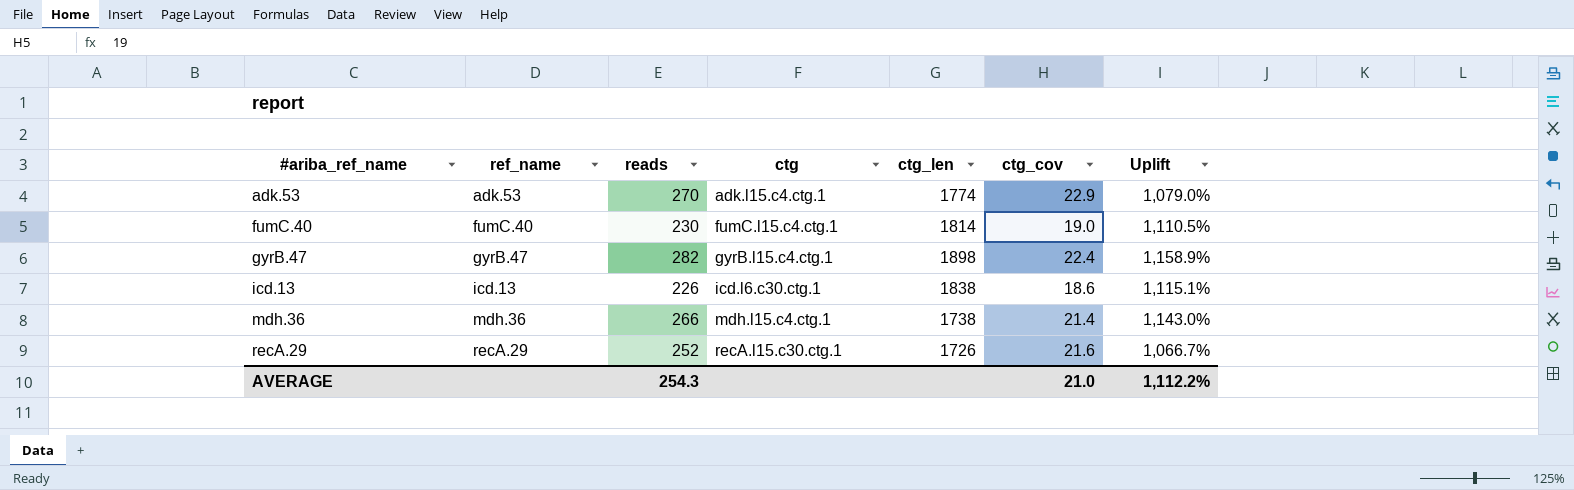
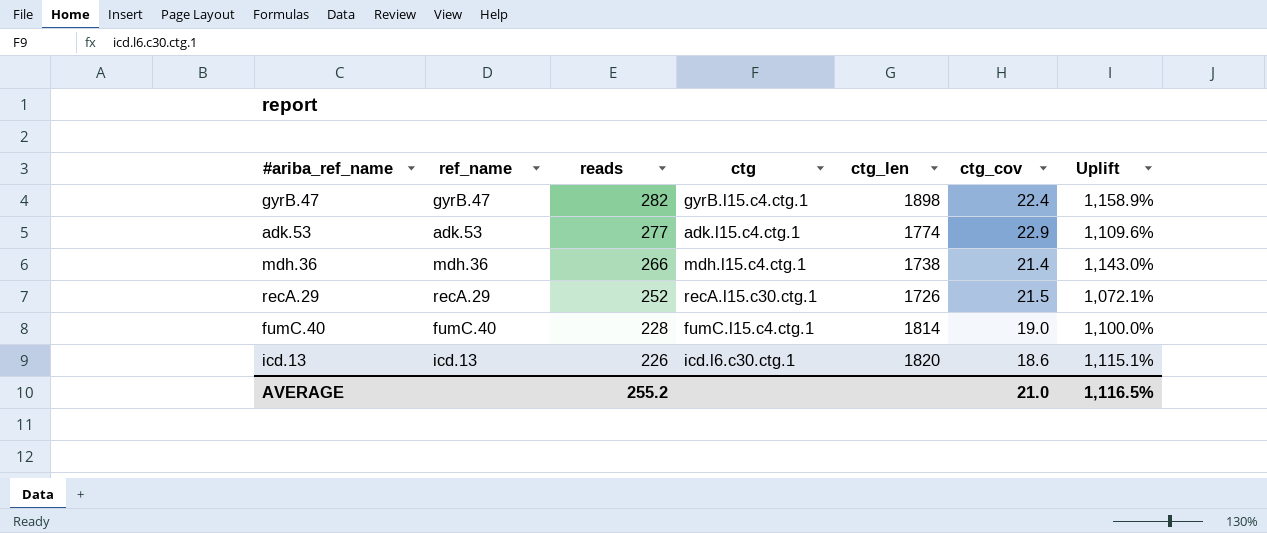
row order: #ariba_ref_name ascending -> reads descending
adk.53 | reads: 270 -> 277
adk.53 | Uplift: 1,079.0% -> 1,109.6%
recA.29 | ctg_cov: 21.6 -> 21.5
recA.29 | Uplift: 1,066.7% -> 1,072.1%
fumC.40 | reads: 230 -> 228
fumC.40 | Uplift: 1,110.5% -> 1,100.0%
icd.13 | ctg_len: 1838 -> 1820
AVERAGE | reads: 254.3 -> 255.2
AVERAGE | Uplift: 1,112.2% -> 1,116.5%

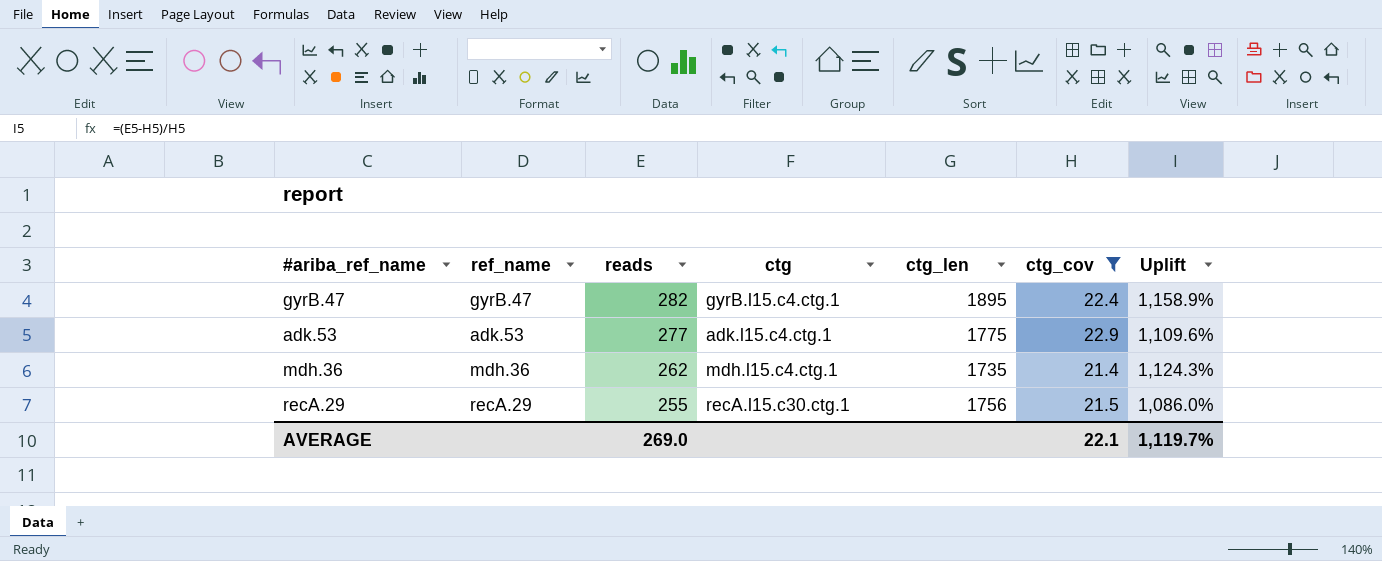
filter: none -> ctg_cov >= 21.4
gyrB.47 | ctg_len: 1898 -> 1895
adk.53 | ctg_len: 1774 -> 1775
mdh.36 | reads: 266 -> 262
mdh.36 | ctg_len: 1738 -> 1735
mdh.36 | Uplift: 1,143.0% -> 1,124.3%
recA.29 | reads: 252 -> 255
recA.29 | ctg_len: 1726 -> 1756
recA.29 | Uplift: 1,072.1% -> 1,086.0%
AVERAGE | reads: 255.2 -> 269.0
AVERAGE | ctg_cov: 21.0 -> 22.1
AVERAGE | Uplift: 1,116.5% -> 1,119.7%

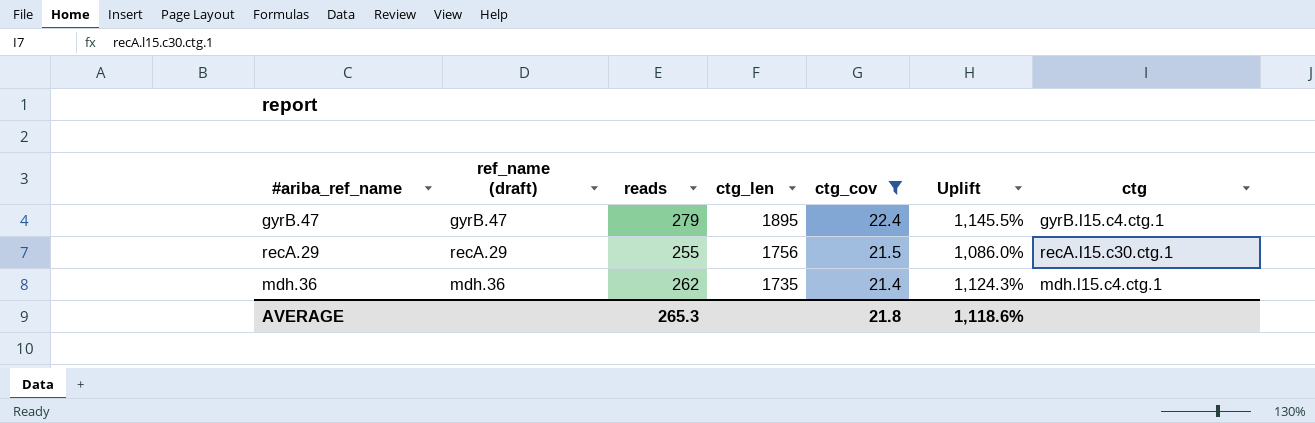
row order: reads descending -> ctg_len descending
column name: ref_name -> ref_name (draft)
column ctg | position: 4 -> 7
row adk.53: adk.53 | 277 | adk.l15.c4.ctg.1 | 1775 | 22.9 | 1,109.6% -> none
gyrB.47 | reads: 282 -> 279
gyrB.47 | Uplift: 1,158.9% -> 1,145.5%
AVERAGE | reads: 269.0 -> 265.3
AVERAGE | ctg_cov: 22.1 -> 21.8
AVERAGE | Uplift: 1,119.7% -> 1,118.6%

